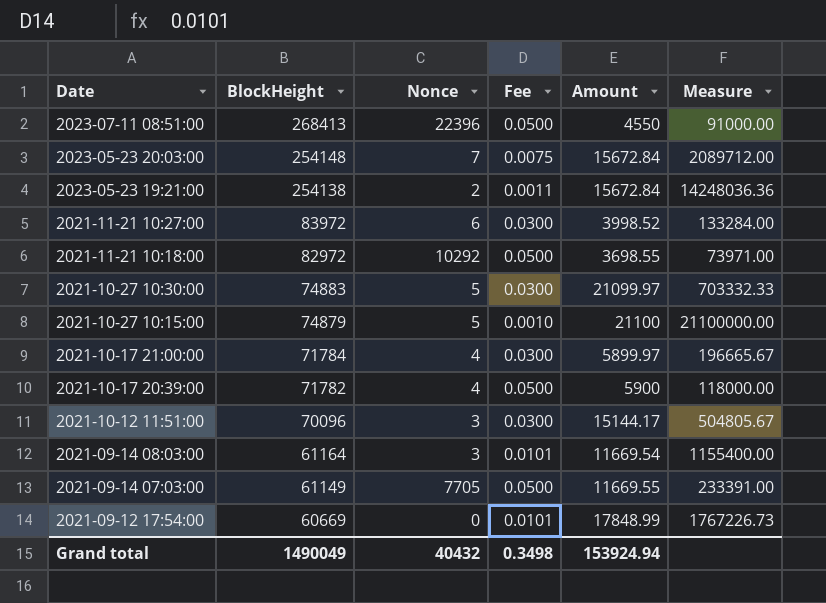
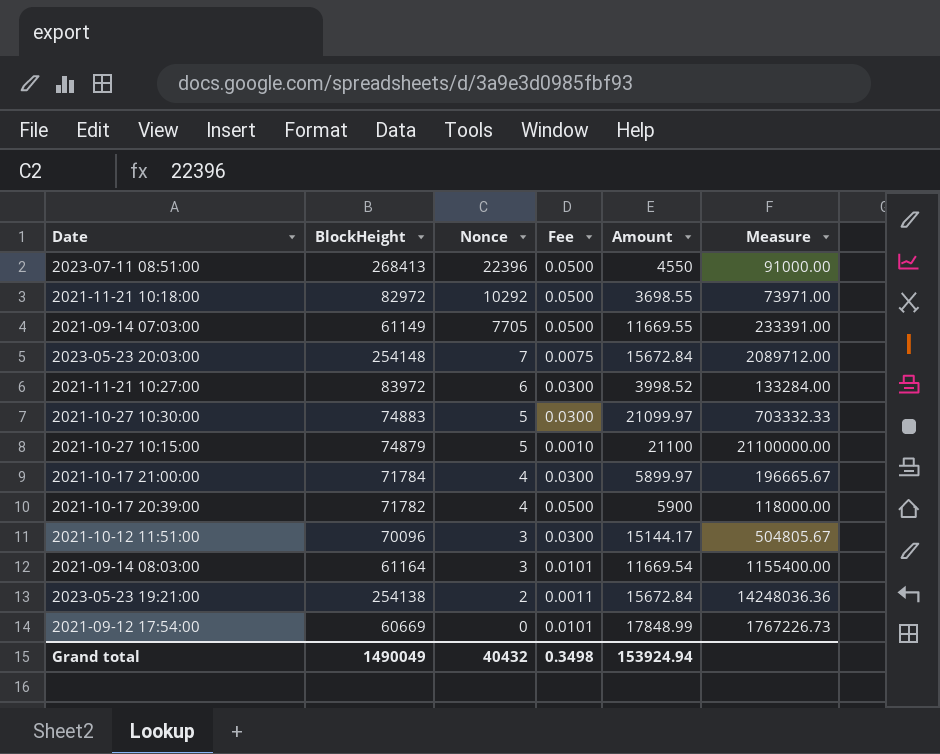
row order: Date descending -> Nonce descending

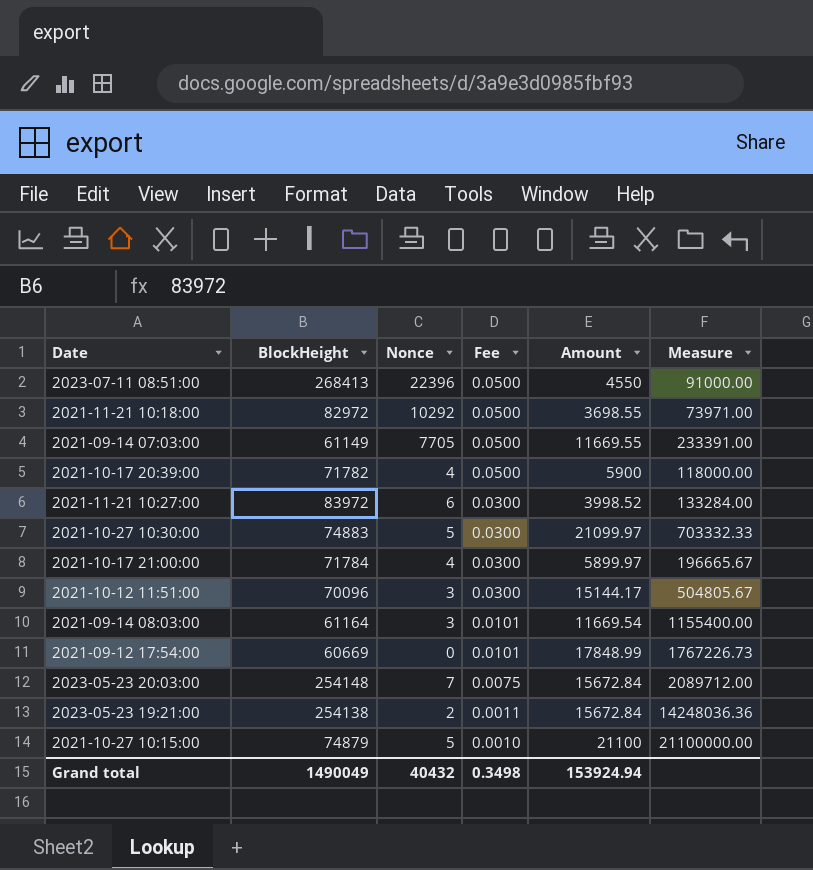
row order: Nonce descending -> Fee descending

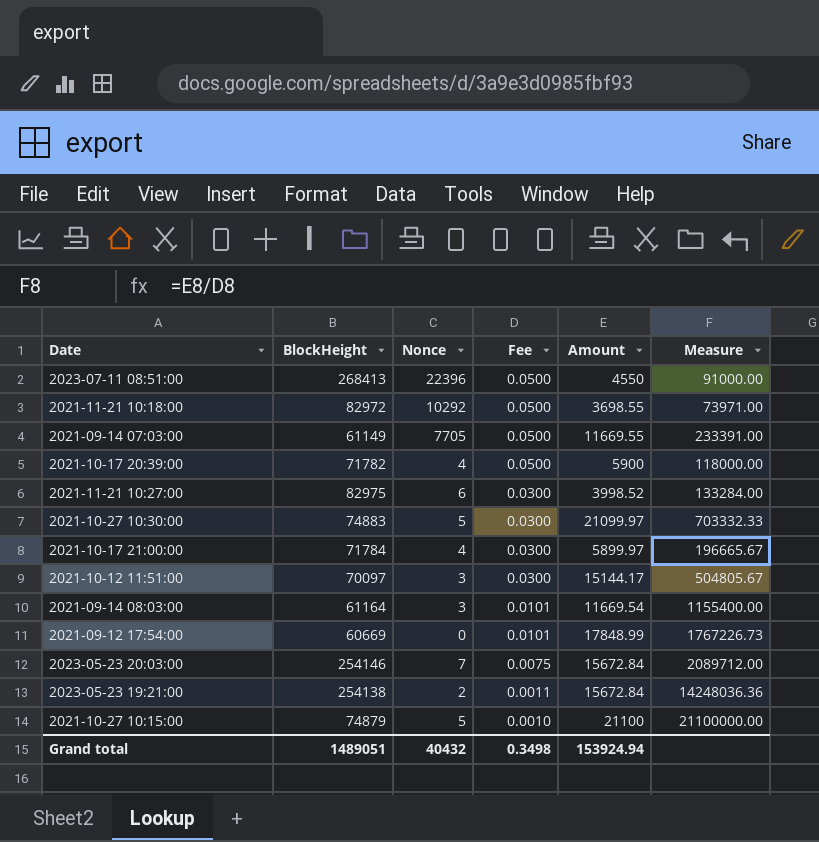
2021-11-21 10:27:00 | BlockHeight: 83972 -> 82975
2021-10-12 11:51:00 | BlockHeight: 70096 -> 70097
2023-05-23 20:03:00 | BlockHeight: 254148 -> 254146
Grand total | BlockHeight: 1490049 -> 1489051

